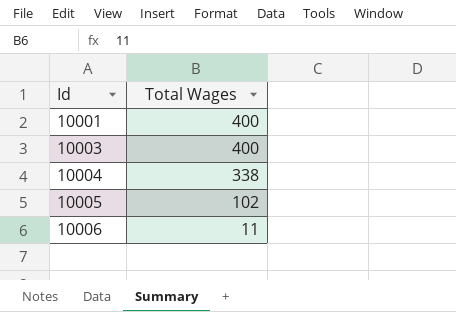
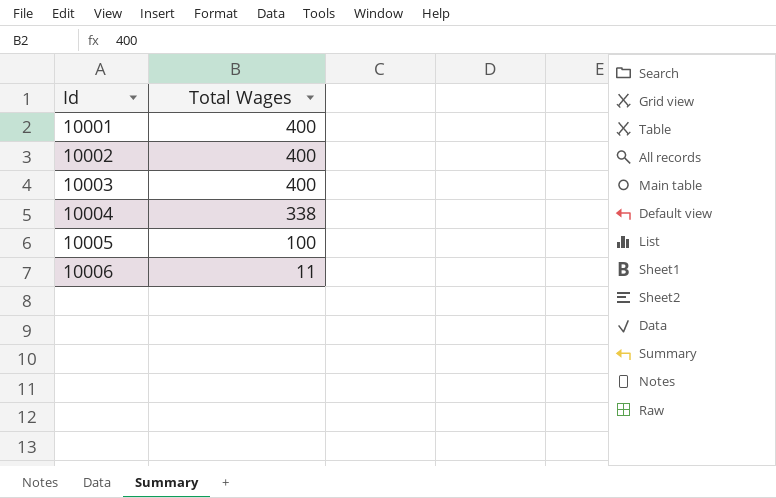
row 10002: none -> 400
10005 | Total Wages: 102 -> 100

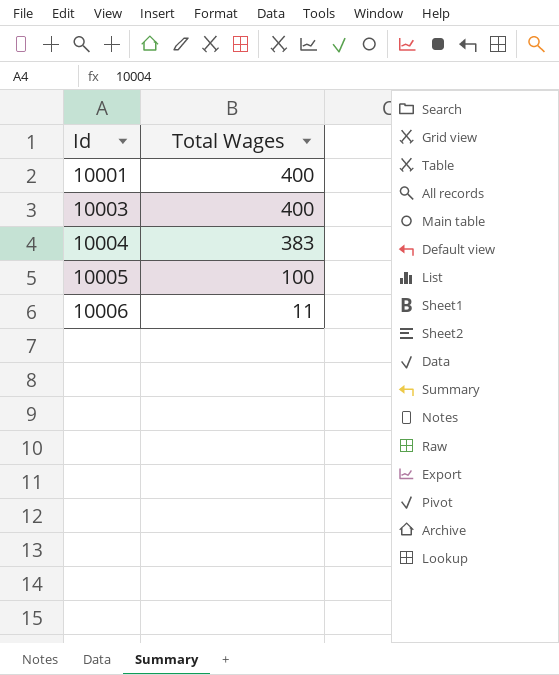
row 10002: 400 -> none
10004 | Total Wages: 338 -> 383

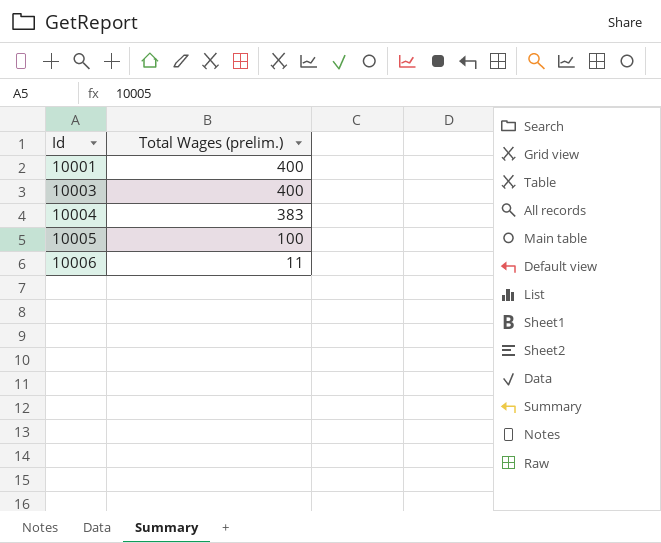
column name: Total Wages -> Total Wages (prelim.)

